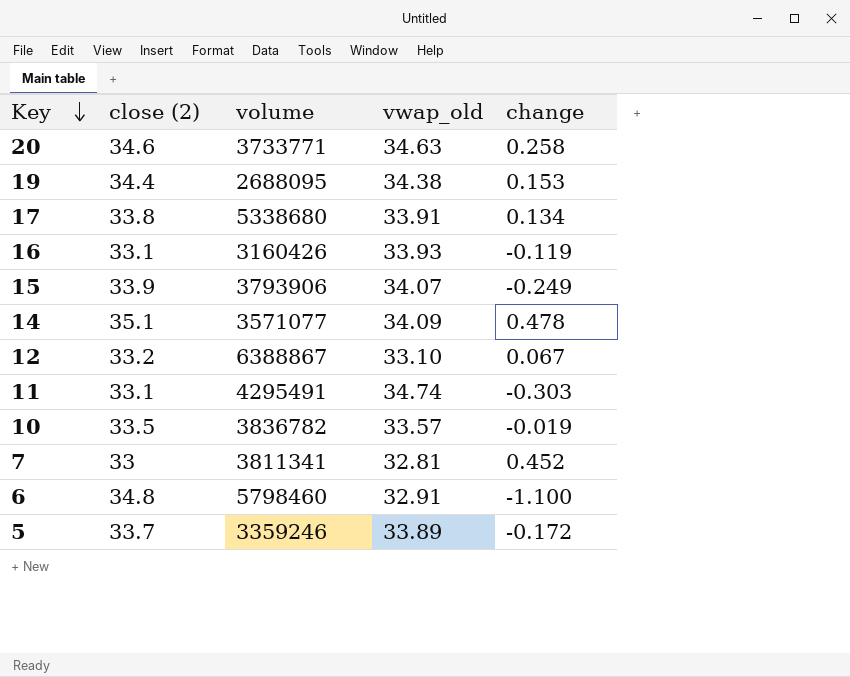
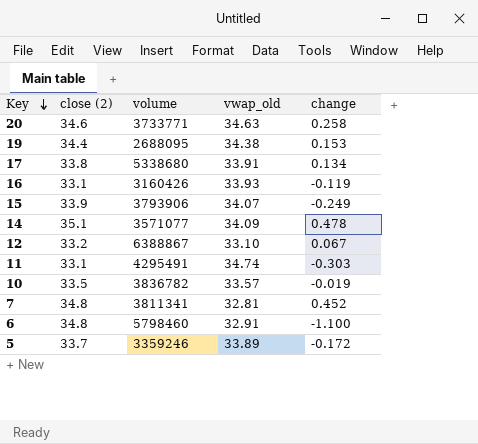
7 | close (2): 33 -> 34.8

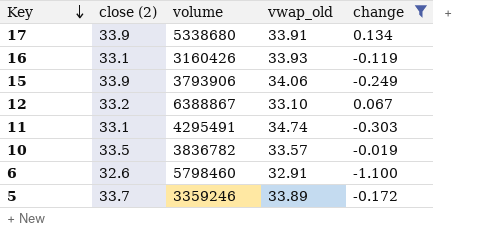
filter: none -> change <= 0.134
17 | close (2): 33.8 -> 33.9
15 | vwap_old: 34.07 -> 34.06
6 | close (2): 34.8 -> 32.6

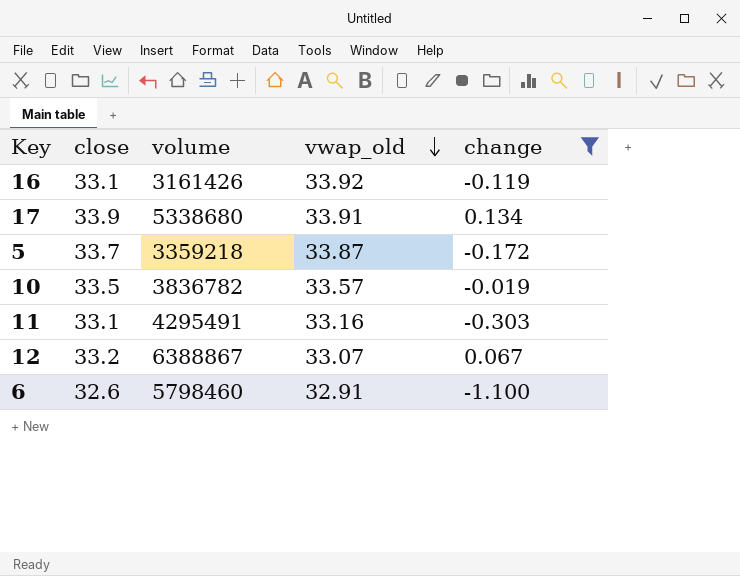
row order: Key descending -> vwap_old descending
column name: close (2) -> close
row 15: 33.9 | 3793906 | 34.06 | -0.249 -> none
16 | volume: 3160426 -> 3161426
16 | vwap_old: 33.93 -> 33.92
5 | volume: 3359246 -> 3359218
5 | vwap_old: 33.89 -> 33.87
11 | vwap_old: 34.74 -> 33.16
12 | vwap_old: 33.10 -> 33.07

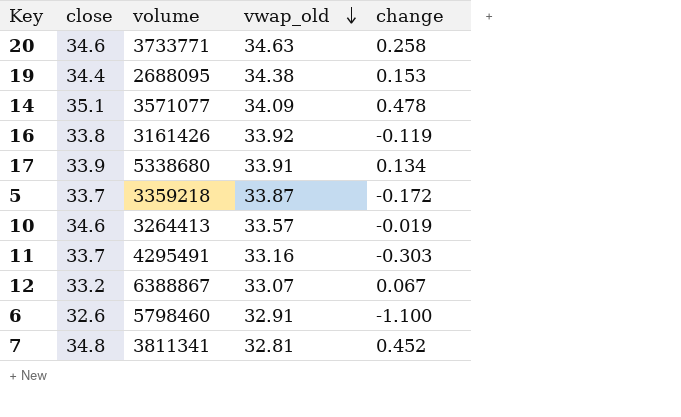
filter: change <= 0.134 -> none
16 | close: 33.1 -> 33.8
10 | close: 33.5 -> 34.6
10 | volume: 3836782 -> 3264413
11 | close: 33.1 -> 33.7

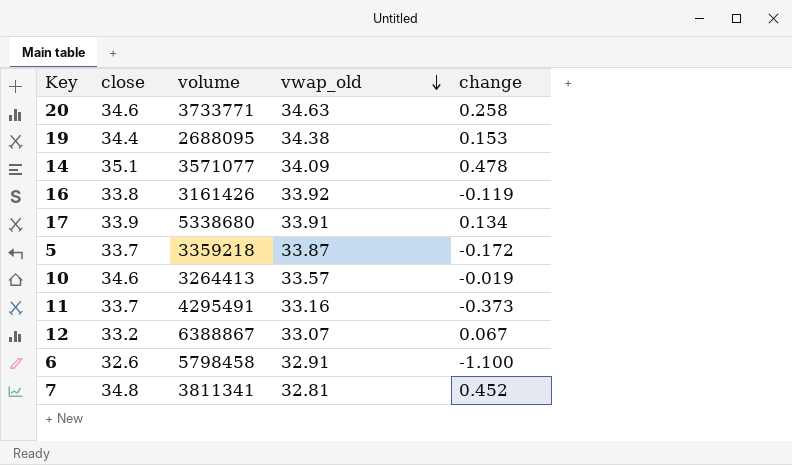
11 | change: -0.303 -> -0.373
6 | volume: 5798460 -> 5798458

